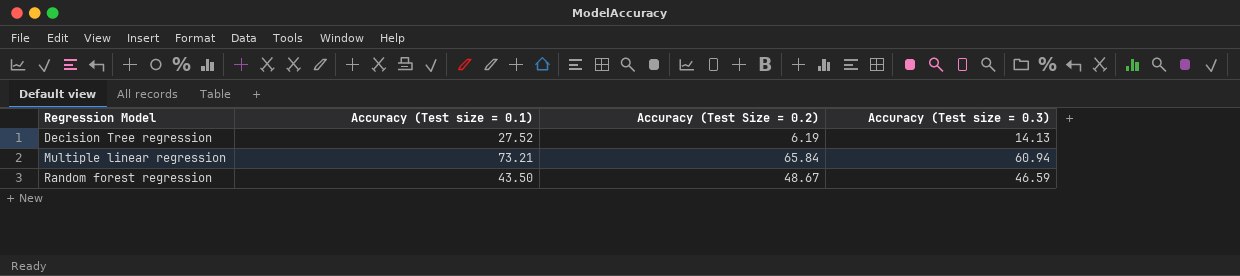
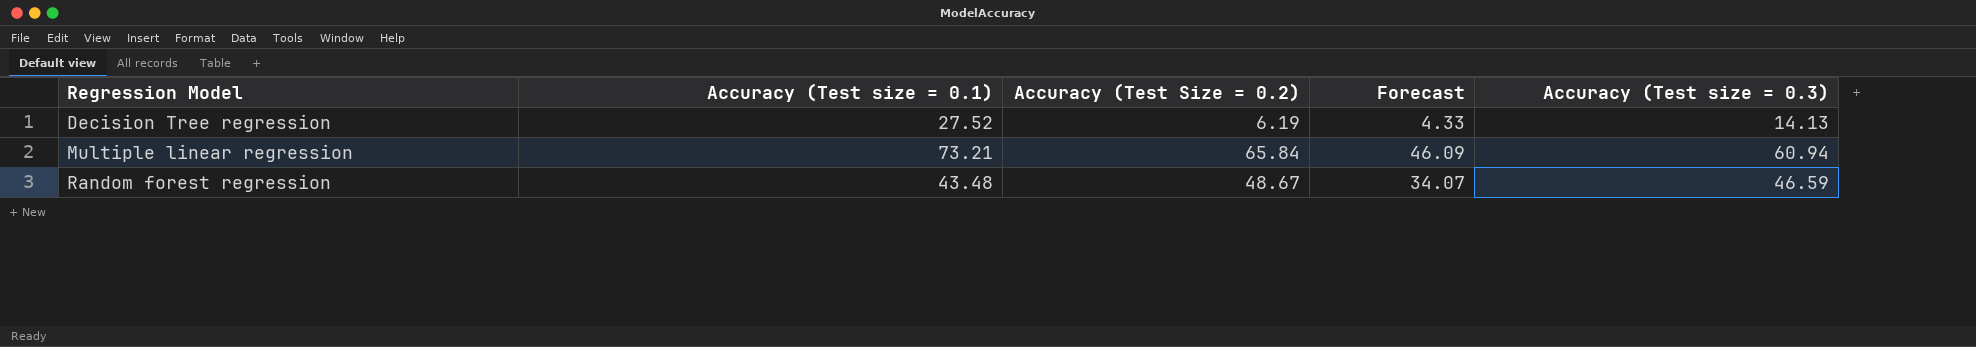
column Forecast | formula: none -> [Accuracy (Test Size = 0.2)] * 0.7
Random forest regression | Accuracy (Test size = 0.1): 43.50 -> 43.48

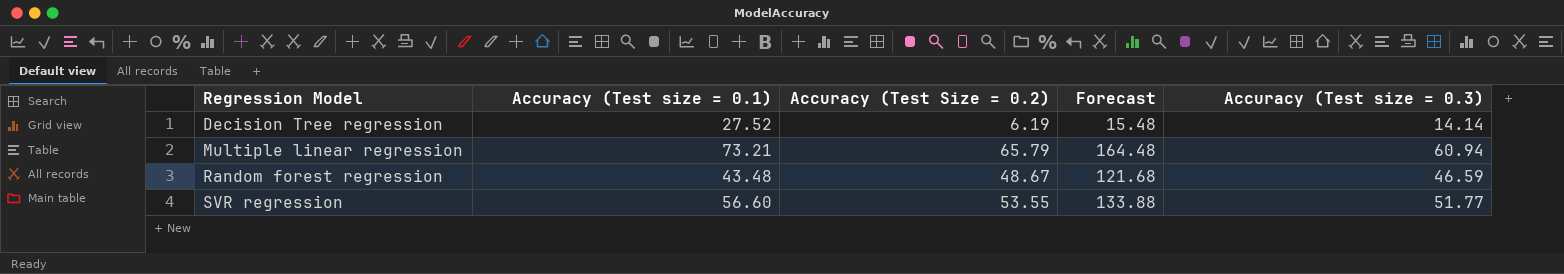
column Forecast | formula: [Accuracy (Test Size = 0.2)] * 0.7 -> [Accuracy (Test Size = 0.2)] * 2.5
Decision Tree regression | Accuracy (Test size = 0.3): 14.13 -> 14.14
Multiple linear regression | Accuracy (Test Size = 0.2): 65.84 -> 65.79
row SVR regression: none -> 56.60 | 53.55 | 133.88 | 51.77

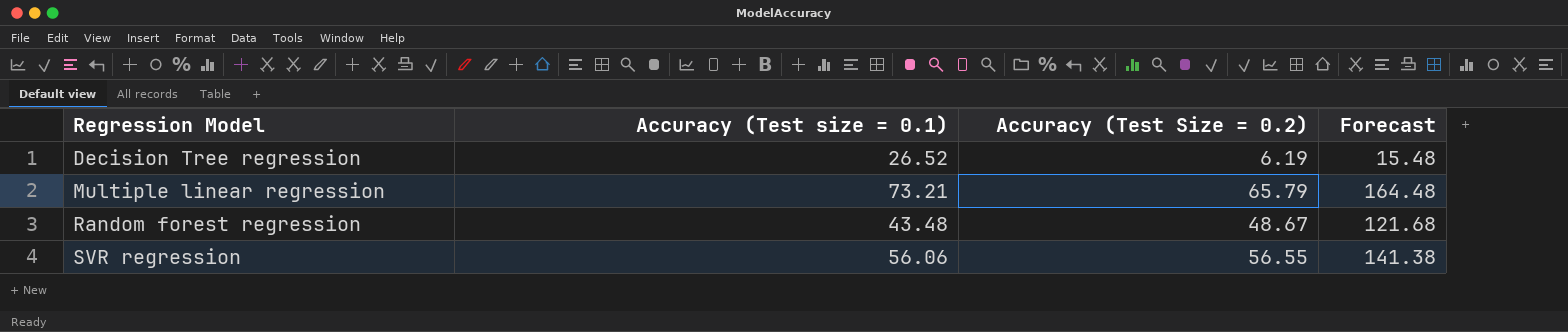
column Accuracy (Test size = 0.3) | position: 5 -> none
Decision Tree regression | Accuracy (Test size = 0.1): 27.52 -> 26.52
SVR regression | Accuracy (Test size = 0.1): 56.60 -> 56.06
SVR regression | Accuracy (Test Size = 0.2): 53.55 -> 56.55
SVR regression | Forecast: 133.88 -> 141.38

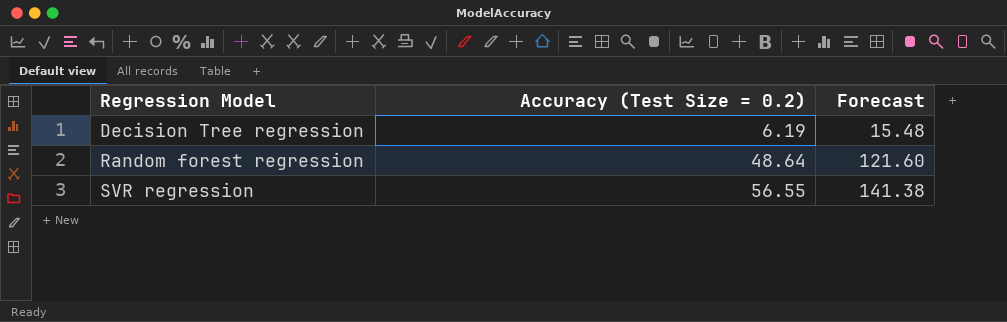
column Accuracy (Test size = 0.1) | position: 2 -> none
row Multiple linear regression: 73.21 | 65.79 | 164.48 -> none
Random forest regression | Accuracy (Test Size = 0.2): 48.67 -> 48.64
Random forest regression | Forecast: 121.68 -> 121.60

